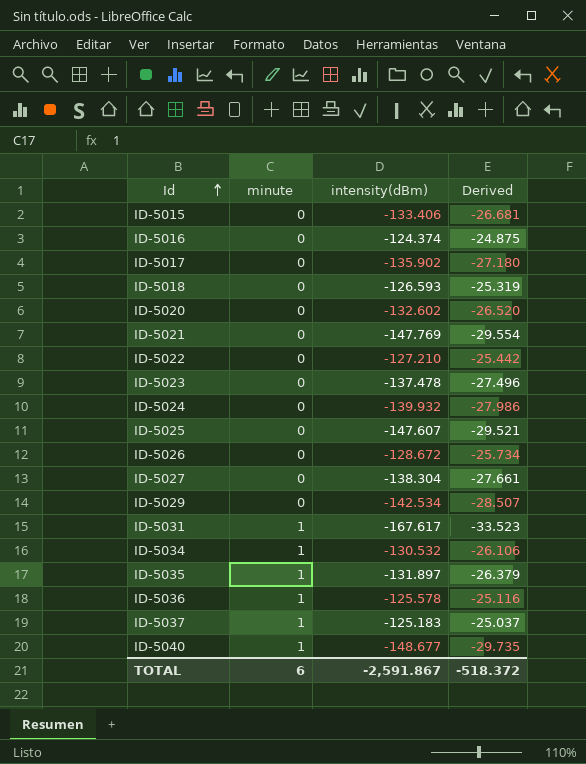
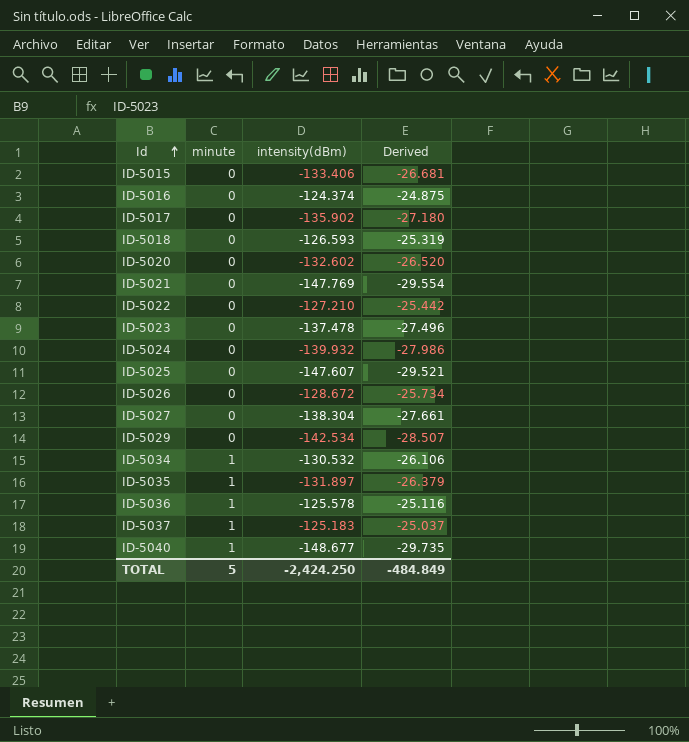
row ID-5031: 1 | -167.617 | -33.523 -> none
TOTAL | minute: 6 -> 5
TOTAL | intensity(dBm): -2,591.867 -> -2,424.250
TOTAL | Derived: -518.372 -> -484.849

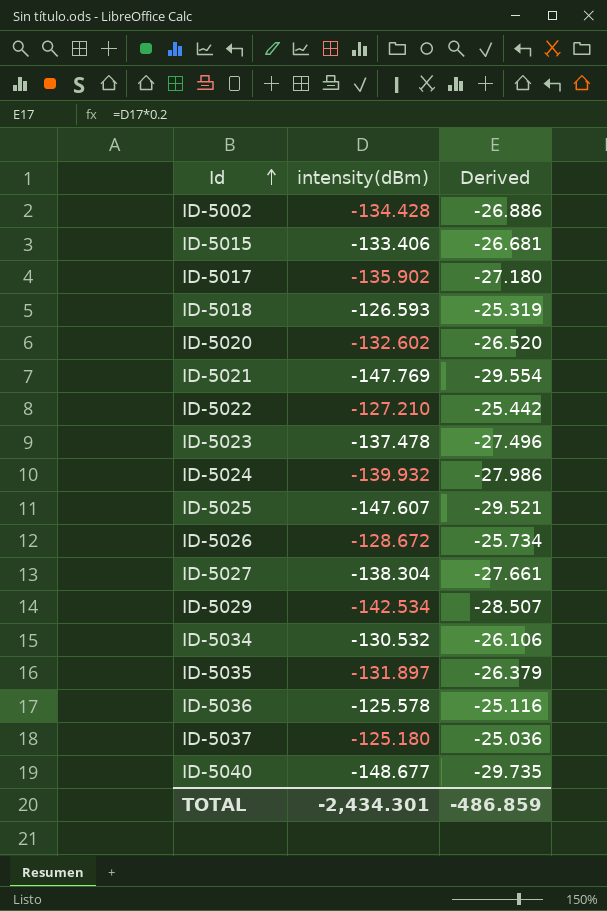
column minute | position: 2 -> none
row ID-5016: 0 | -124.374 | -24.875 -> none
row ID-5002: none -> -134.428 | -26.886
ID-5037 | intensity(dBm): -125.183 -> -125.180
ID-5037 | Derived: -25.037 -> -25.036
TOTAL | intensity(dBm): -2,424.250 -> -2,434.301
TOTAL | Derived: -484.849 -> -486.859

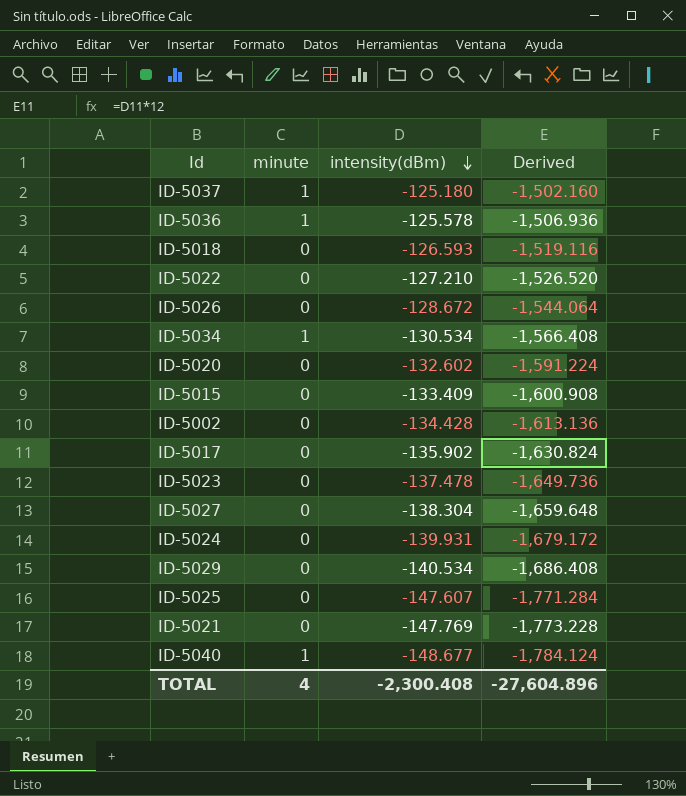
row order: Id ascending -> intensity(dBm) descending
column minute | position: none -> 2
column Derived | formula: [intensity(dBm)] * 0.2 -> [intensity(dBm)] * 12
row ID-5035: -131.897 | -26.379 -> none
ID-5034 | intensity(dBm): -130.532 -> -130.534
ID-5015 | intensity(dBm): -133.406 -> -133.409
ID-5024 | intensity(dBm): -139.932 -> -139.931
ID-5029 | intensity(dBm): -142.534 -> -140.534
TOTAL | intensity(dBm): -2,434.301 -> -2,300.408
TOTAL | Derived: -486.859 -> -27,604.896

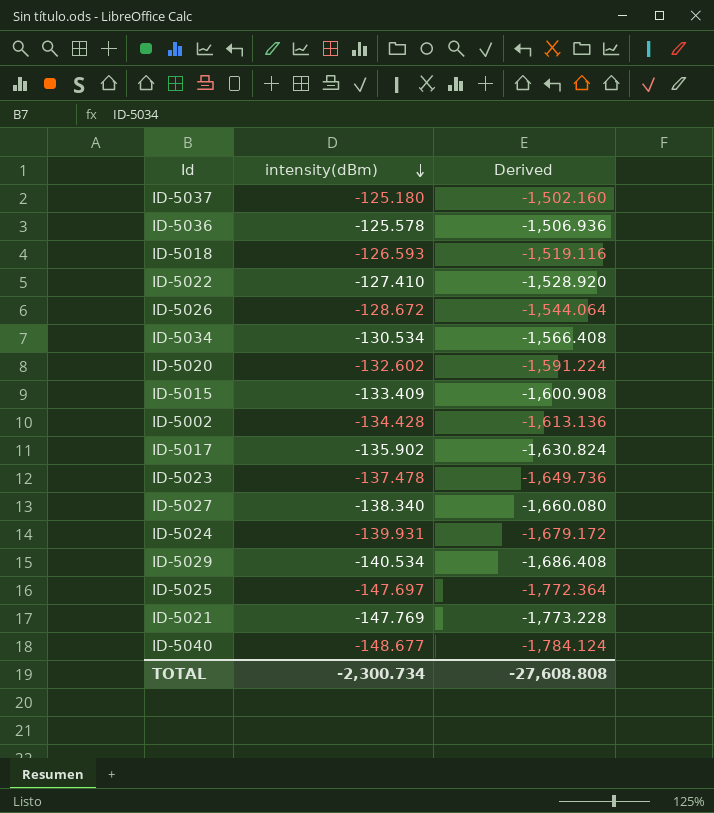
column minute | position: 2 -> none
ID-5022 | intensity(dBm): -127.210 -> -127.410
ID-5022 | Derived: -1,526.520 -> -1,528.920
ID-5027 | intensity(dBm): -138.304 -> -138.340
ID-5027 | Derived: -1,659.648 -> -1,660.080
ID-5025 | intensity(dBm): -147.607 -> -147.697
ID-5025 | Derived: -1,771.284 -> -1,772.364
TOTAL | intensity(dBm): -2,300.408 -> -2,300.734
TOTAL | Derived: -27,604.896 -> -27,608.808

